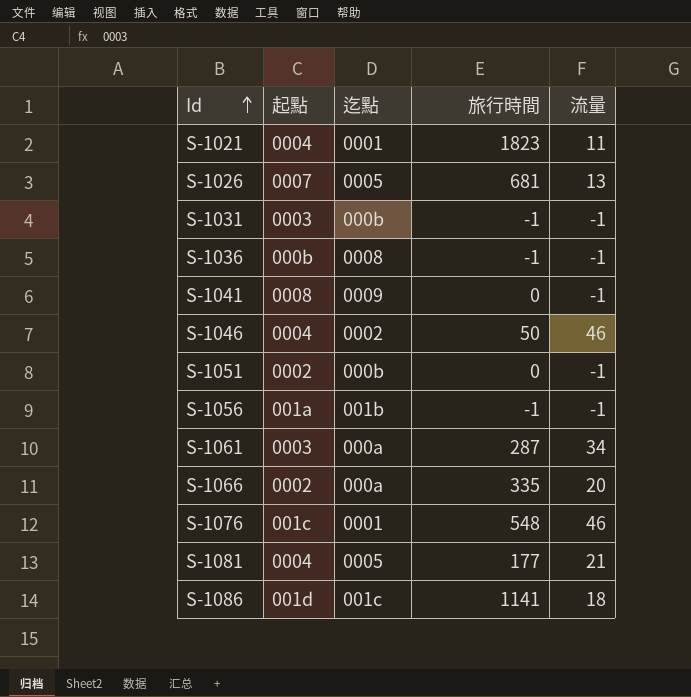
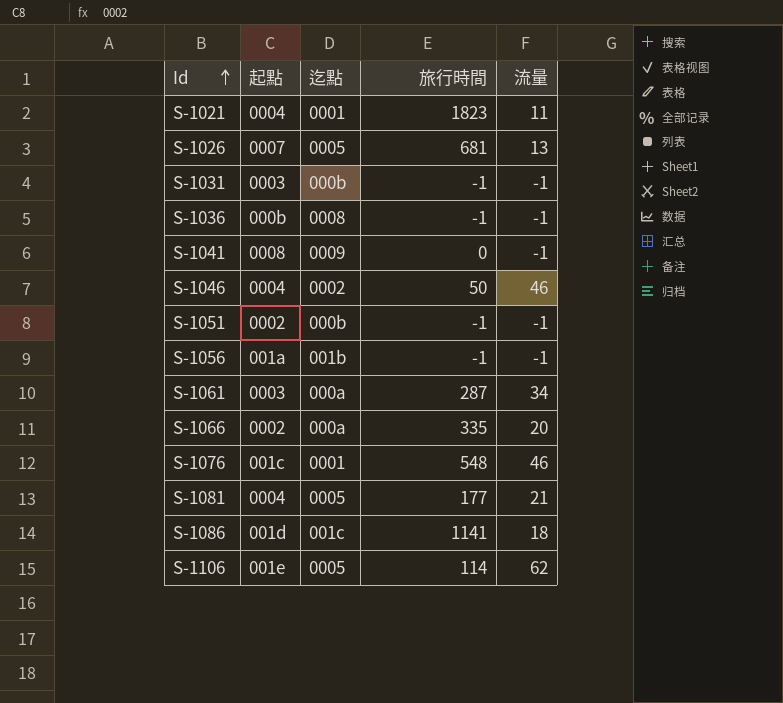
S-1051 | 旅行時間: 0 -> -1
row S-1106: none -> 001e | 0005 | 114 | 62

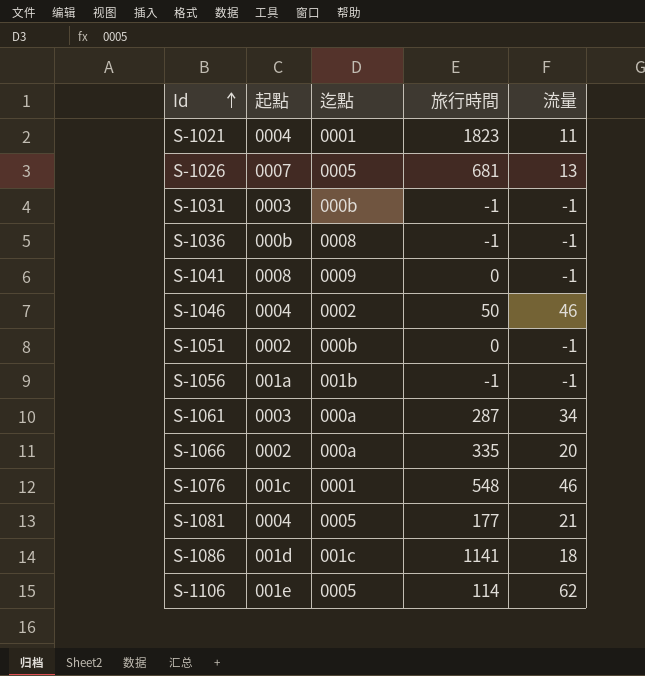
S-1051 | 旅行時間: -1 -> 0

